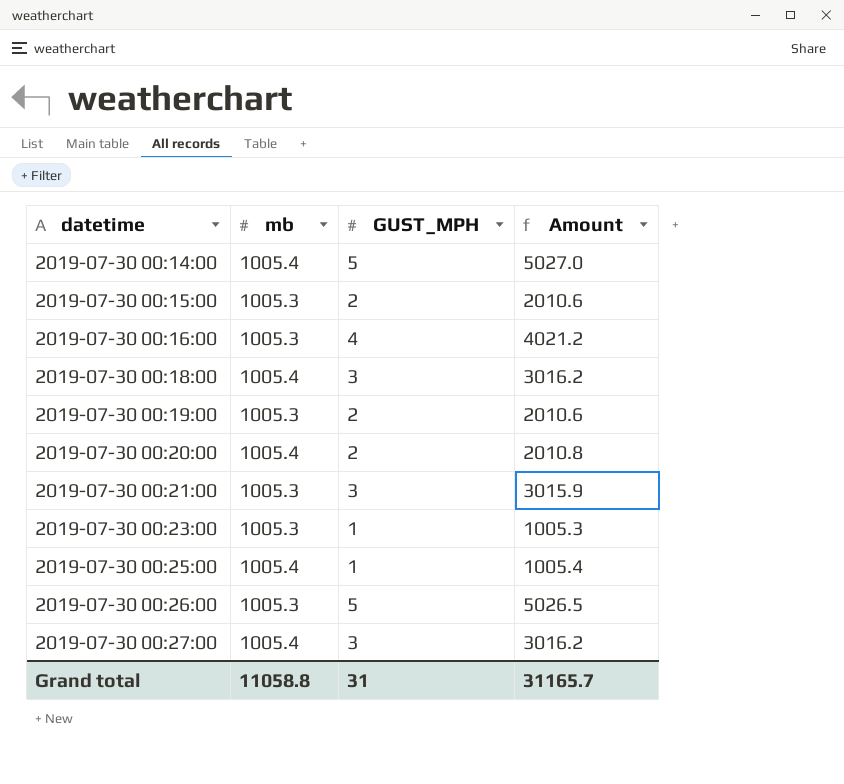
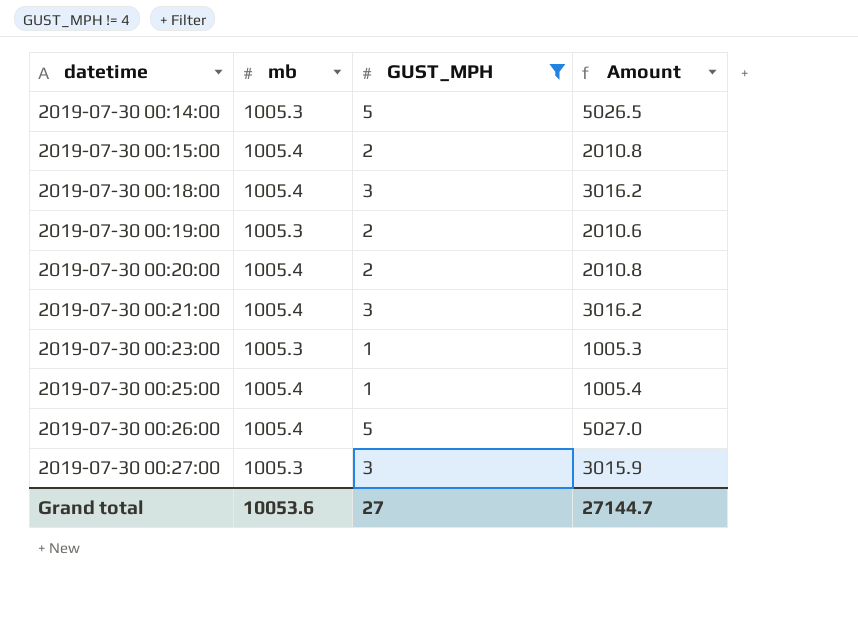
filter: none -> GUST_MPH != 4
2019-07-30 00:14:00 | mb: 1005.4 -> 1005.3
2019-07-30 00:14:00 | Amount: 5027.0 -> 5026.5
2019-07-30 00:15:00 | mb: 1005.3 -> 1005.4
2019-07-30 00:15:00 | Amount: 2010.6 -> 2010.8
2019-07-30 00:21:00 | mb: 1005.3 -> 1005.4
2019-07-30 00:21:00 | Amount: 3015.9 -> 3016.2
2019-07-30 00:26:00 | mb: 1005.3 -> 1005.4
2019-07-30 00:26:00 | Amount: 5026.5 -> 5027.0
2019-07-30 00:27:00 | mb: 1005.4 -> 1005.3
2019-07-30 00:27:00 | Amount: 3016.2 -> 3015.9
Grand total | mb: 11058.8 -> 10053.6
Grand total | GUST_MPH: 31 -> 27
Grand total | Amount: 31165.7 -> 27144.7

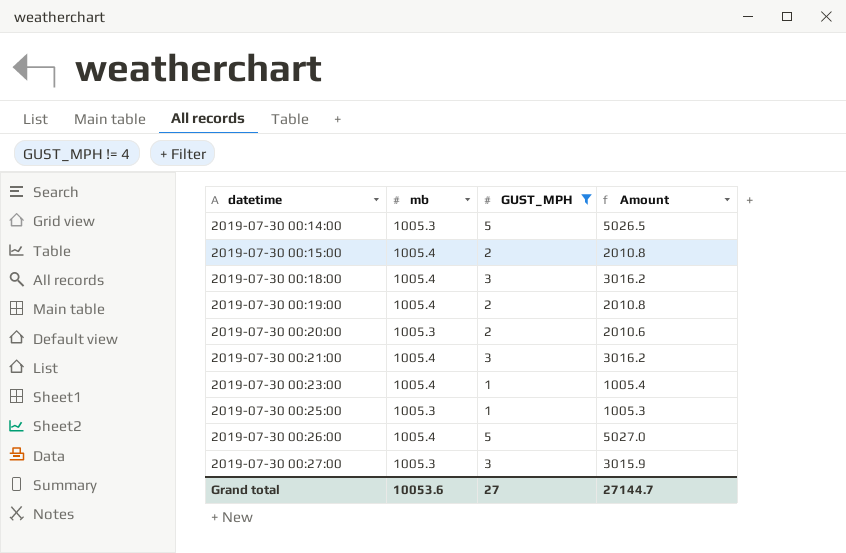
2019-07-30 00:19:00 | mb: 1005.3 -> 1005.4
2019-07-30 00:19:00 | Amount: 2010.6 -> 2010.8
2019-07-30 00:20:00 | mb: 1005.4 -> 1005.3
2019-07-30 00:20:00 | Amount: 2010.8 -> 2010.6
2019-07-30 00:23:00 | mb: 1005.3 -> 1005.4
2019-07-30 00:23:00 | Amount: 1005.3 -> 1005.4
2019-07-30 00:25:00 | mb: 1005.4 -> 1005.3
2019-07-30 00:25:00 | Amount: 1005.4 -> 1005.3

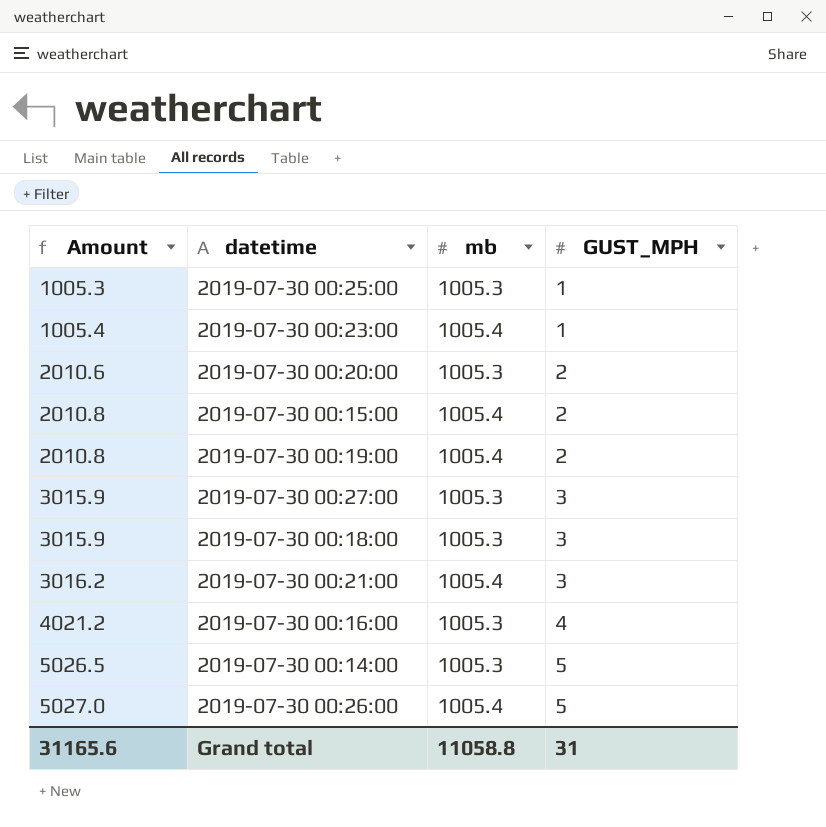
filter: GUST_MPH != 4 -> none
row order: datetime ascending -> Amount ascending
column Amount | position: 4 -> 1
2019-07-30 00:18:00 | Amount: 3016.2 -> 3015.9
2019-07-30 00:18:00 | mb: 1005.4 -> 1005.3
Grand total | Amount: 27144.7 -> 31165.6
Grand total | mb: 10053.6 -> 11058.8
Grand total | GUST_MPH: 27 -> 31

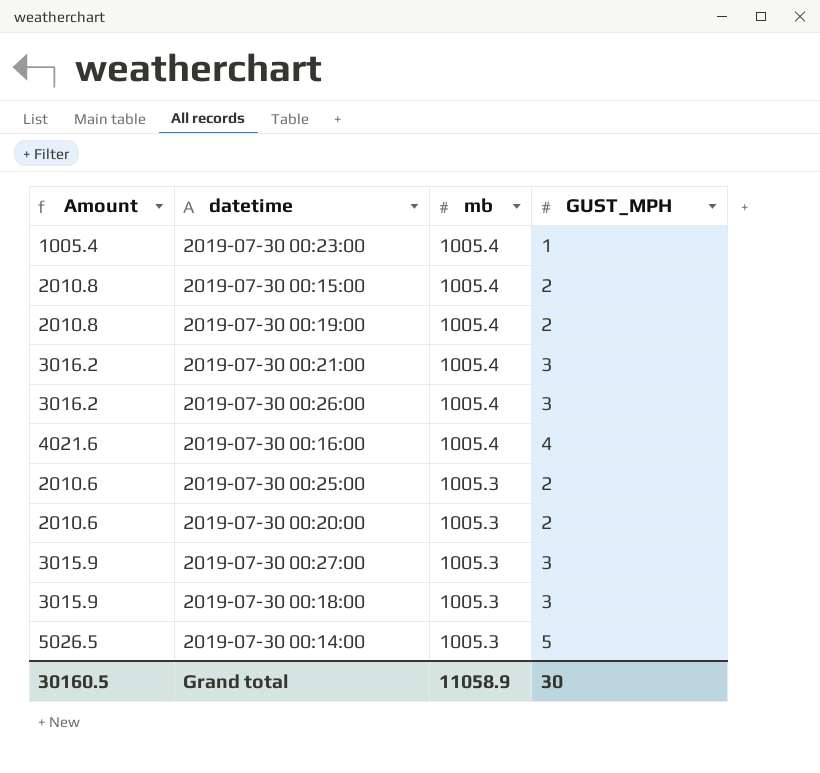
row order: Amount ascending -> mb descending
2019-07-30 00:26:00 | Amount: 5027.0 -> 3016.2
2019-07-30 00:26:00 | GUST_MPH: 5 -> 3
2019-07-30 00:16:00 | Amount: 4021.2 -> 4021.6
2019-07-30 00:16:00 | mb: 1005.3 -> 1005.4
2019-07-30 00:25:00 | Amount: 1005.3 -> 2010.6
2019-07-30 00:25:00 | GUST_MPH: 1 -> 2
Grand total | Amount: 31165.6 -> 30160.5
Grand total | mb: 11058.8 -> 11058.9
Grand total | GUST_MPH: 31 -> 30

